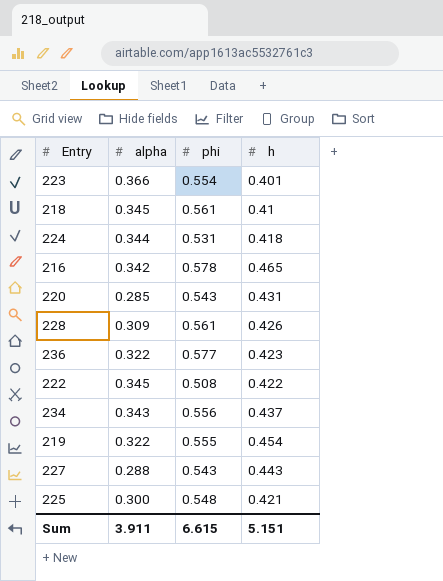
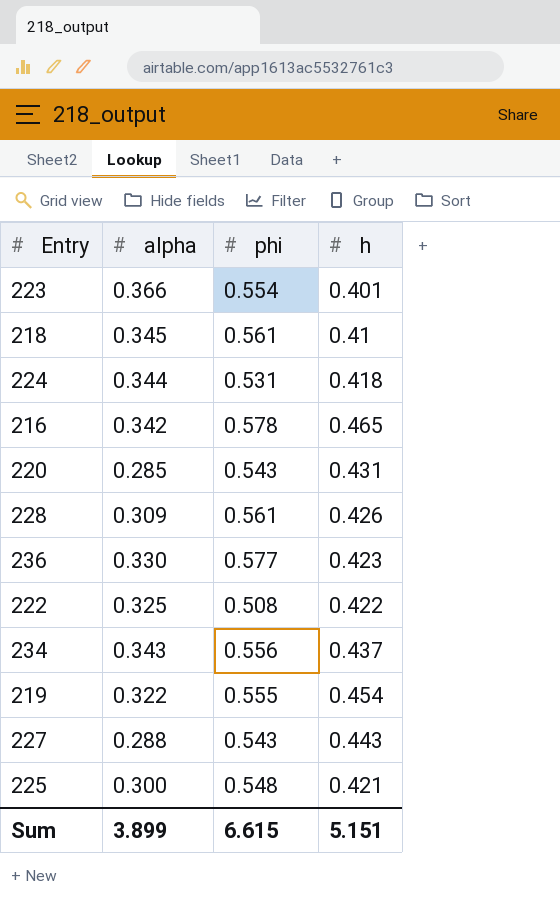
236 | alpha: 0.322 -> 0.330
222 | alpha: 0.345 -> 0.325
Sum | alpha: 3.911 -> 3.899

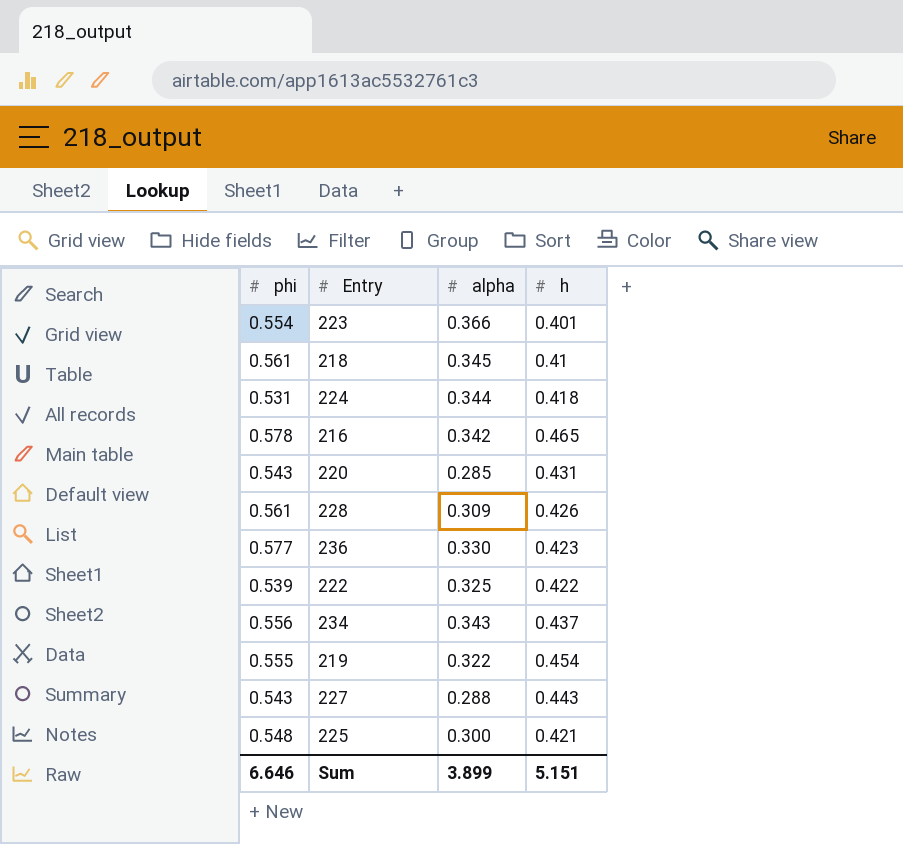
column phi | position: 3 -> 1
222 | phi: 0.508 -> 0.539
Sum | phi: 6.615 -> 6.646

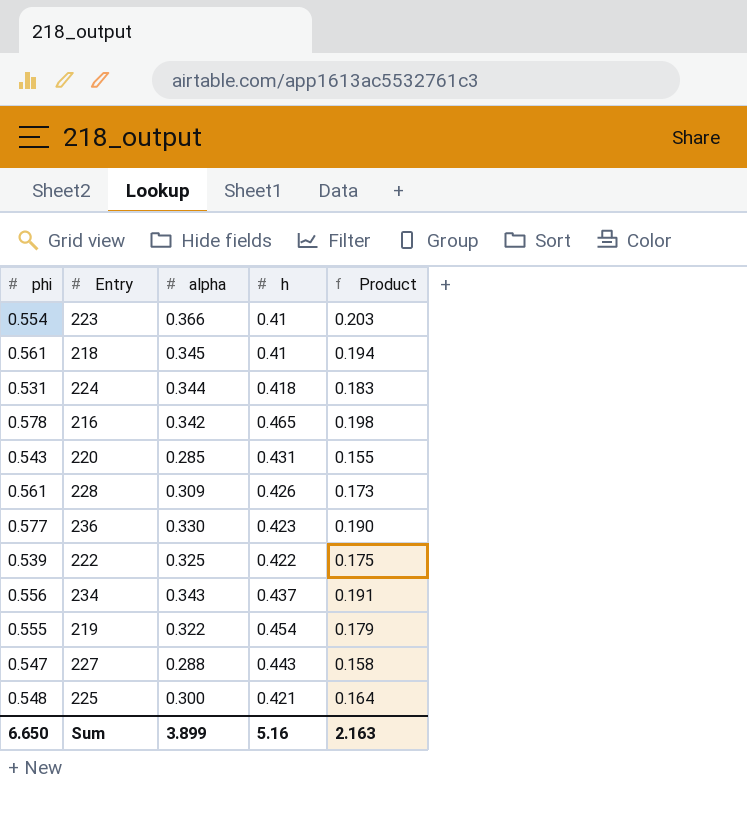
column Product | formula: none -> [phi] * [alpha]
223 | h: 0.401 -> 0.41
227 | phi: 0.543 -> 0.547
Sum | phi: 6.646 -> 6.650
Sum | h: 5.151 -> 5.16

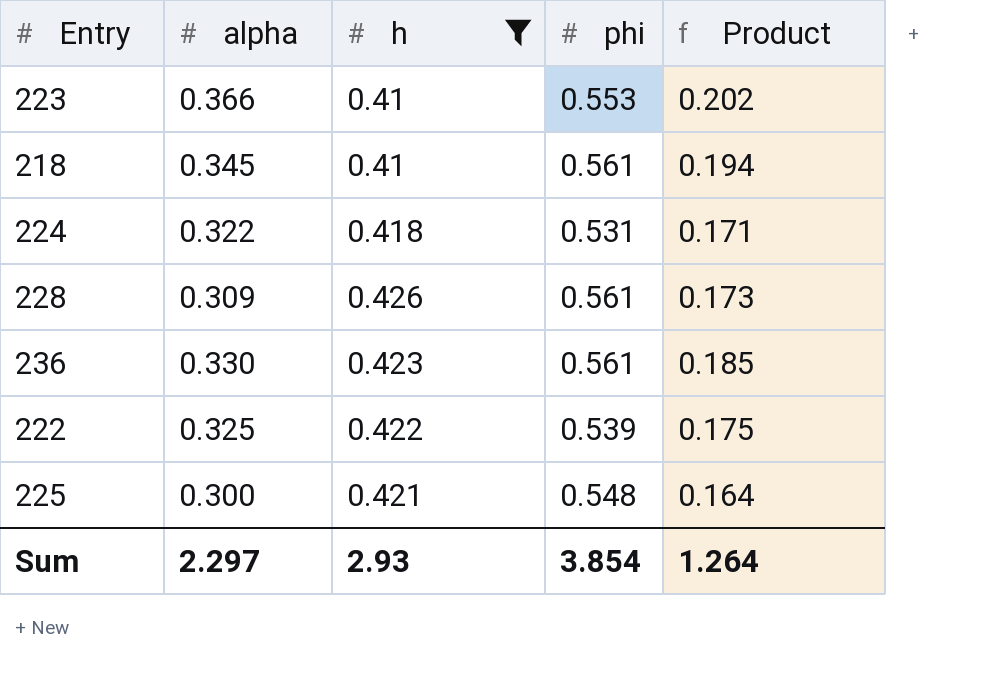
filter: none -> h <= 0.426
column phi | position: 1 -> 4
223 | phi: 0.554 -> 0.553
223 | Product: 0.203 -> 0.202
224 | alpha: 0.344 -> 0.322
224 | Product: 0.183 -> 0.171
236 | phi: 0.577 -> 0.561
236 | Product: 0.190 -> 0.185
Sum | alpha: 3.899 -> 2.297
Sum | h: 5.16 -> 2.93
Sum | phi: 6.650 -> 3.854
Sum | Product: 2.163 -> 1.264

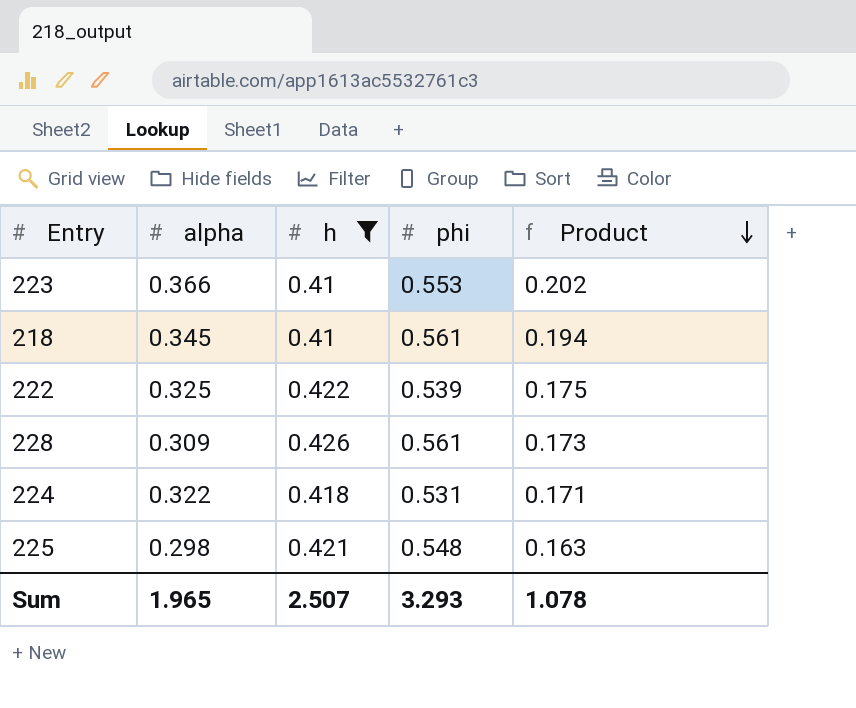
row order: none -> Product descending
row 236: 0.330 | 0.423 | 0.561 | 0.185 -> none
225 | alpha: 0.300 -> 0.298
225 | Product: 0.164 -> 0.163
Sum | alpha: 2.297 -> 1.965
Sum | h: 2.93 -> 2.507
Sum | phi: 3.854 -> 3.293
Sum | Product: 1.264 -> 1.078

